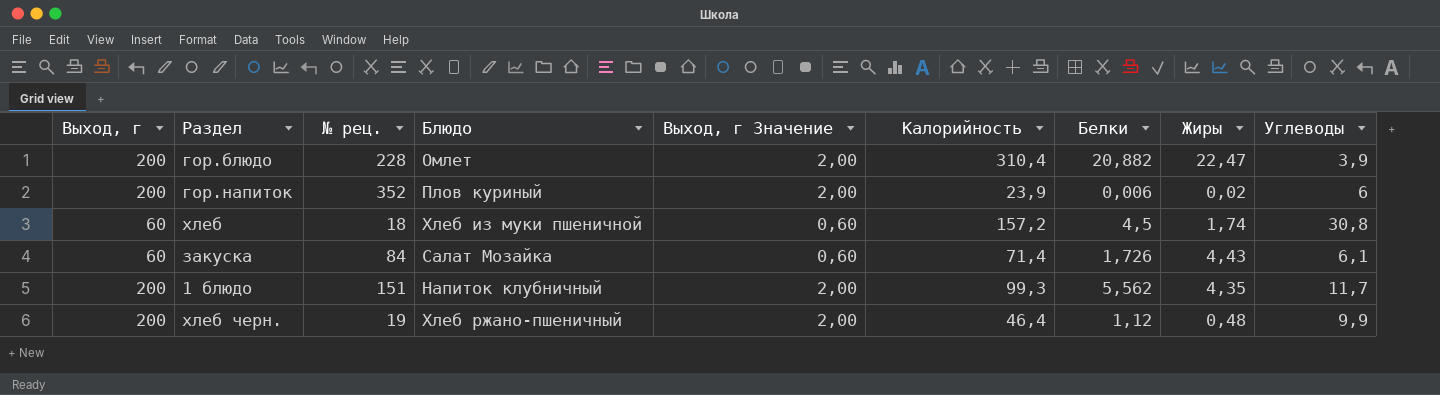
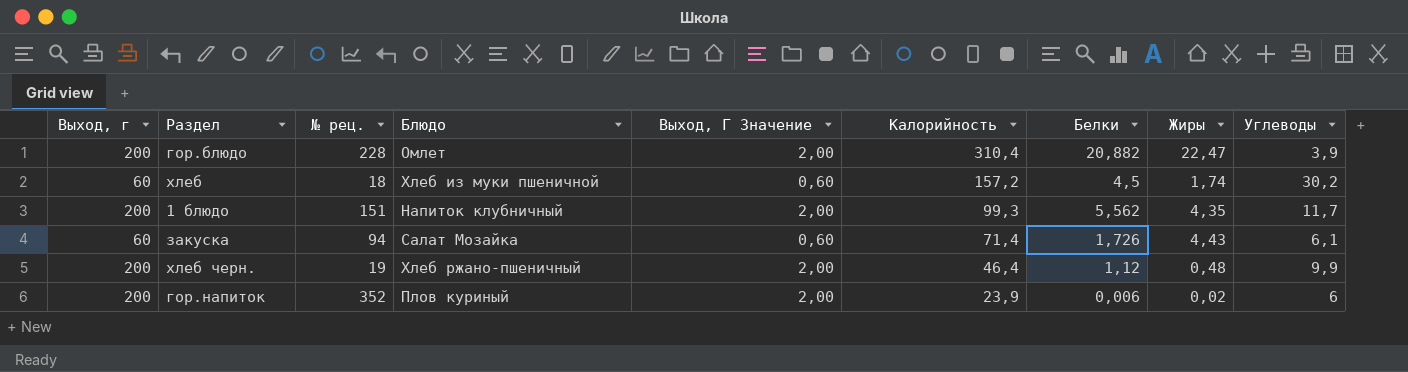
row order: none -> Калорийность descending
column name: Выход, г Значение -> Выход, Г Значение
хлеб | Углеводы: 30,8 -> 30,2
закуска | № рец.: 84 -> 94

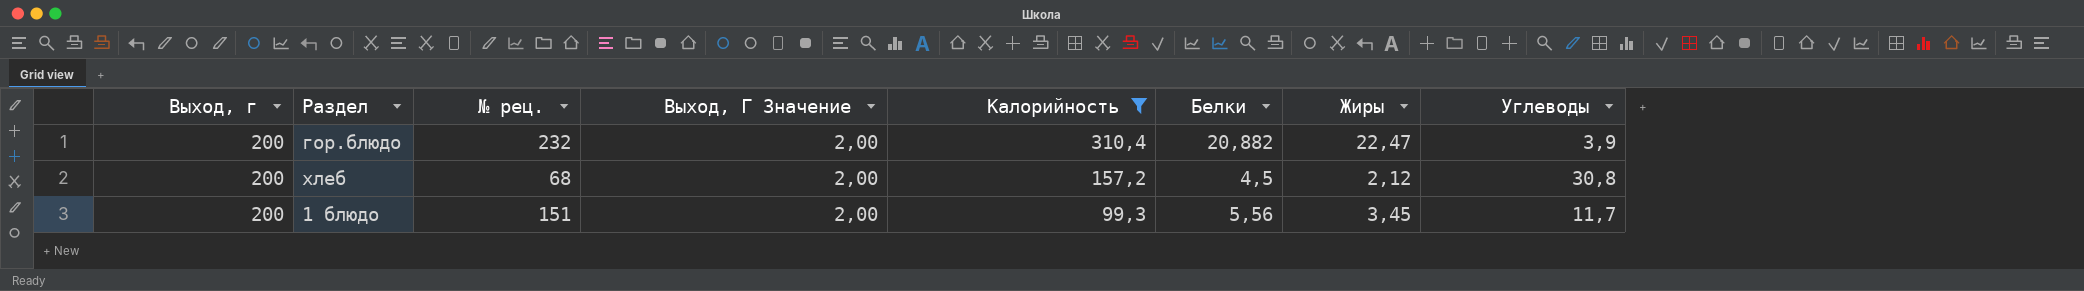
filter: none -> Калорийность >= 99,3
column Блюдо | position: 4 -> none
гор.блюдо | № рец.: 228 -> 232
хлеб | Выход, г: 60 -> 200
хлеб | № рец.: 18 -> 68
хлеб | Выход, Г Значение: 0,60 -> 2,00
хлеб | Жиры: 1,74 -> 2,12
хлеб | Углеводы: 30,2 -> 30,8
1 блюдо | Белки: 5,562 -> 5,56
1 блюдо | Жиры: 4,35 -> 3,45

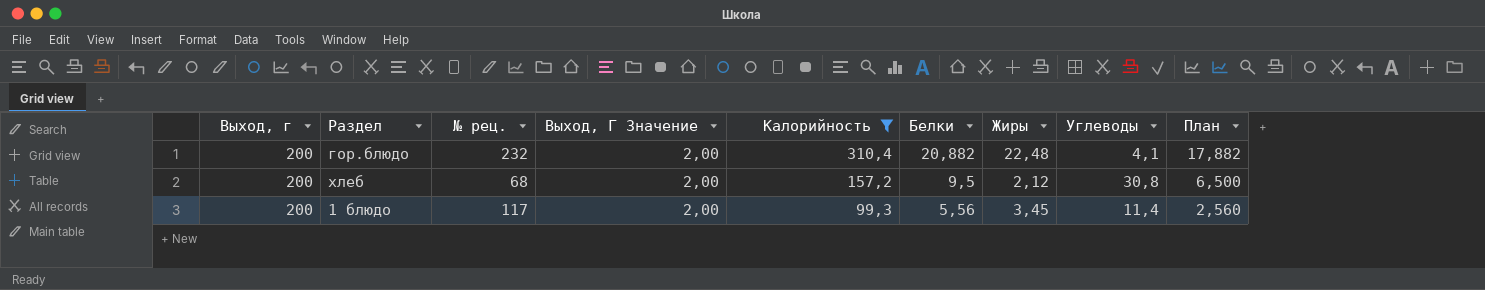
column План | formula: none -> [Белки] - 3
гор.блюдо | Жиры: 22,47 -> 22,48
гор.блюдо | Углеводы: 3,9 -> 4,1
хлеб | Белки: 4,5 -> 9,5
1 блюдо | № рец.: 151 -> 117
1 блюдо | Углеводы: 11,7 -> 11,4

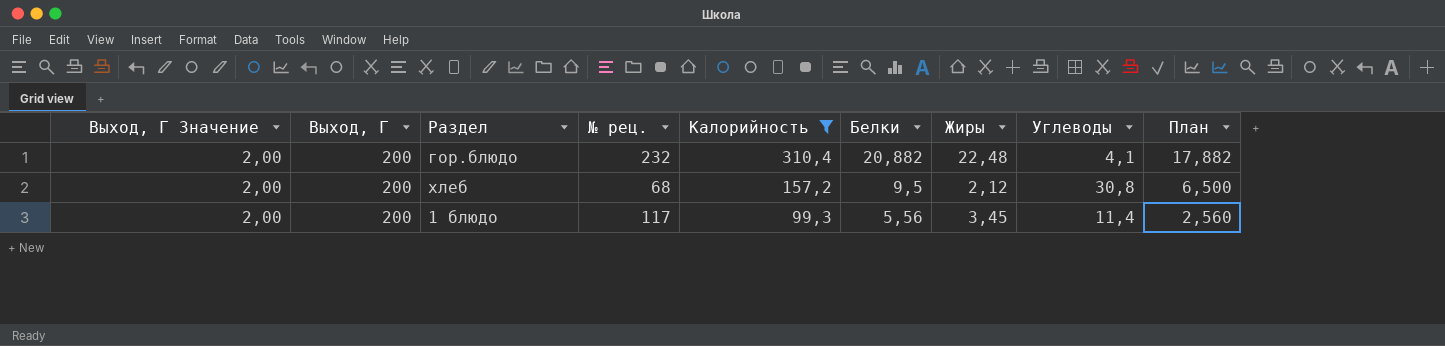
column Выход, Г Значение | position: 4 -> 1
column name: Выход, г -> Выход, Г

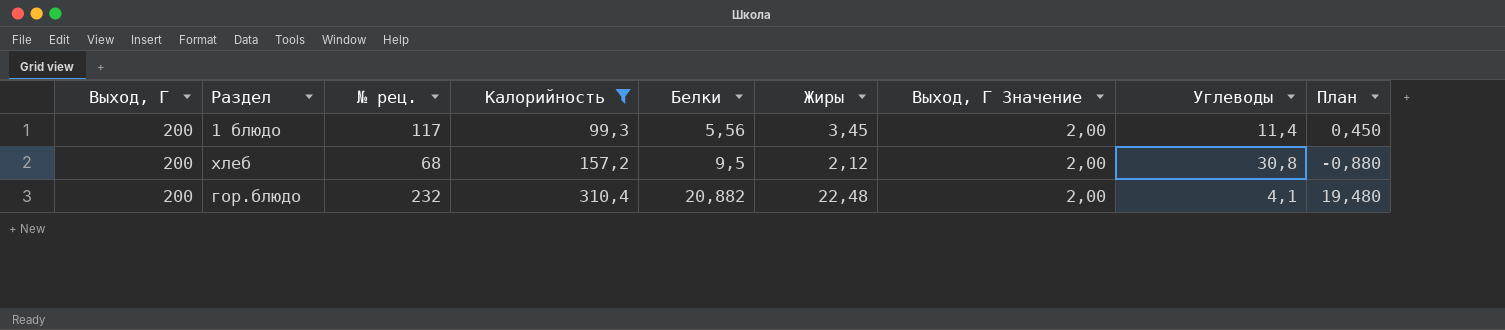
row order: Калорийность descending -> Калорийность ascending
column Выход, Г Значение | position: 1 -> 7
column План | formula: [Белки] - 3 -> [Жиры] - 3

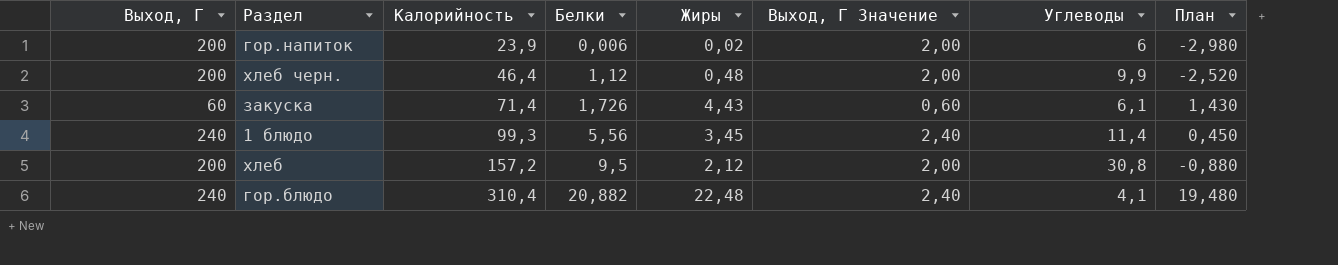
filter: Калорийность >= 99,3 -> none
column № рец. | position: 3 -> none
1 блюдо | Выход, Г: 200 -> 240
1 блюдо | Выход, Г Значение: 2,00 -> 2,40
гор.блюдо | Выход, Г: 200 -> 240
гор.блюдо | Выход, Г Значение: 2,00 -> 2,40

